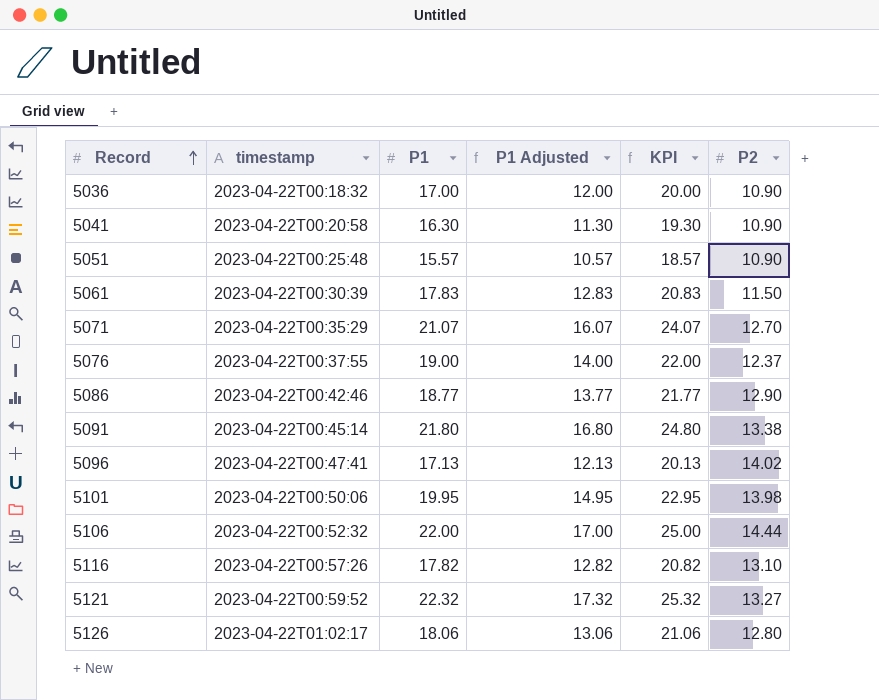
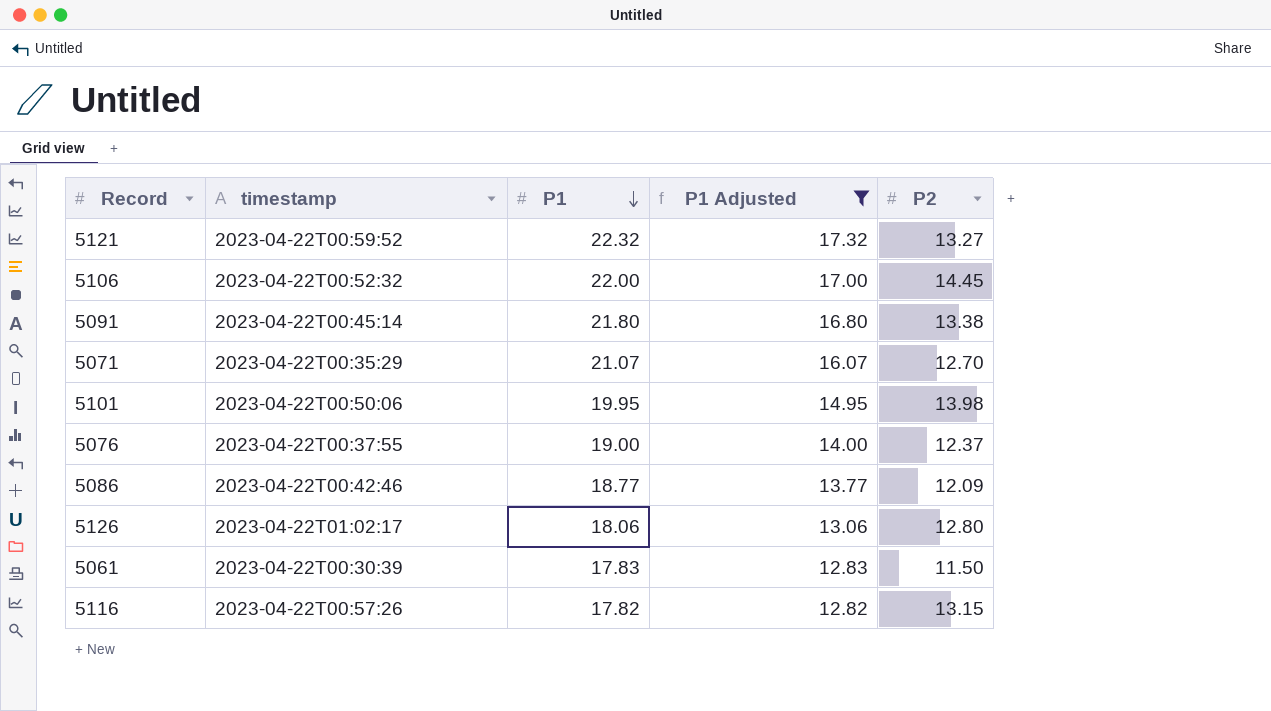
filter: none -> P1 Adjusted >= 12.82
row order: Record ascending -> P1 descending
column KPI | formula: [P1] + 3 -> none
5106 | P2: 14.44 -> 14.45
5086 | P2: 12.90 -> 12.09
5116 | P2: 13.10 -> 13.15

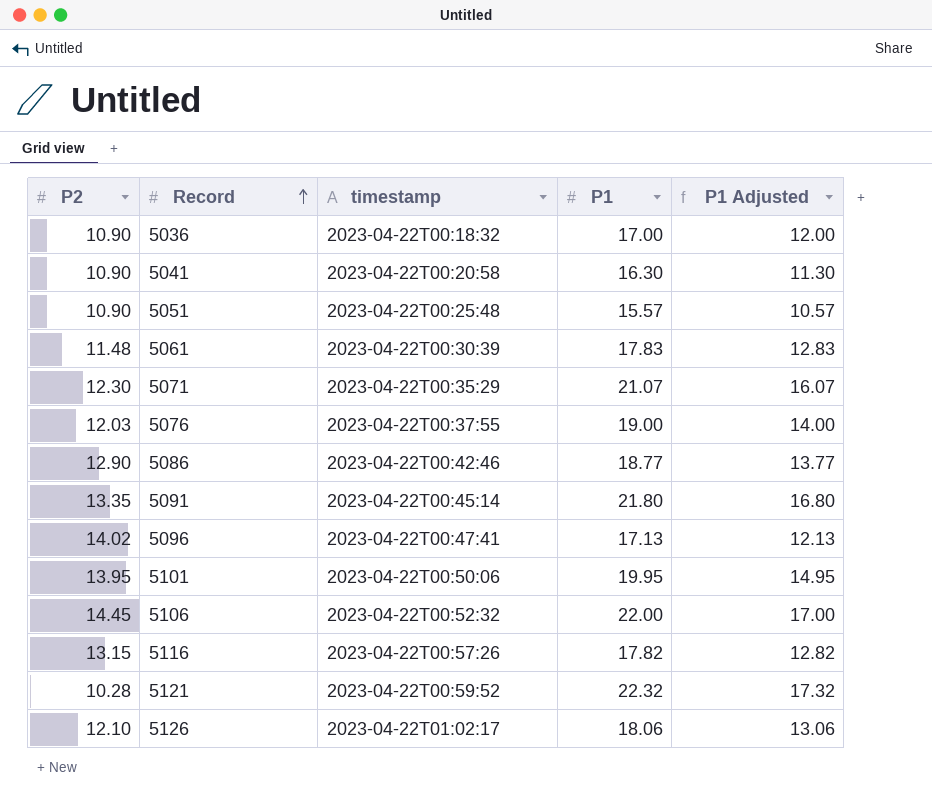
filter: P1 Adjusted >= 12.82 -> none
row order: P1 descending -> Record ascending
column P2 | position: 5 -> 1
5061 | P2: 11.50 -> 11.48
5071 | P2: 12.70 -> 12.30
5076 | P2: 12.37 -> 12.03
5086 | P2: 12.09 -> 12.90
5091 | P2: 13.38 -> 13.35
5101 | P2: 13.98 -> 13.95
5121 | P2: 13.27 -> 10.28
5126 | P2: 12.80 -> 12.10

